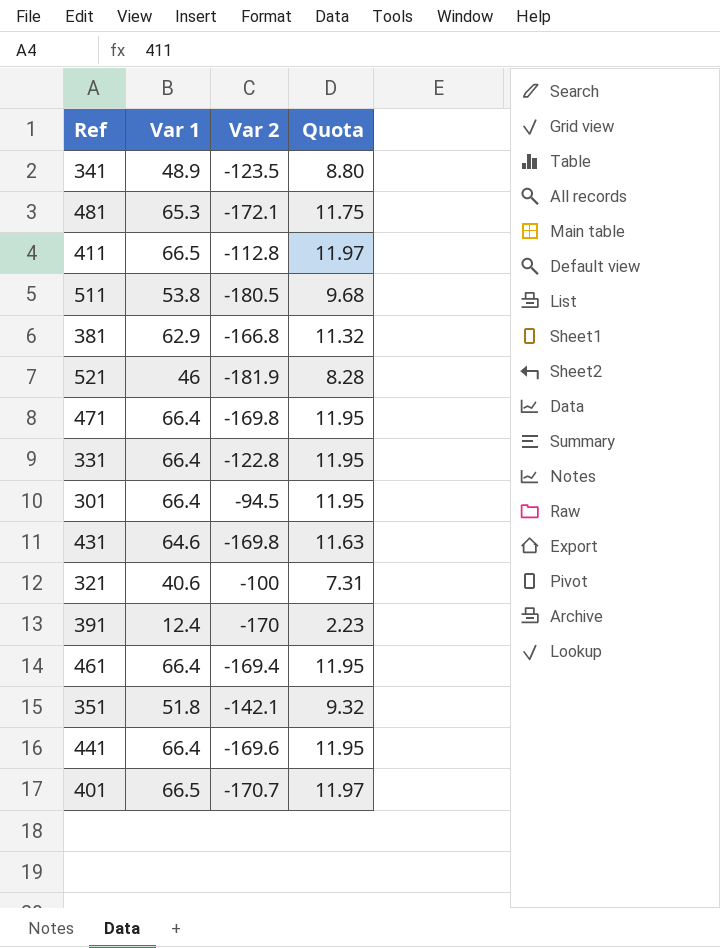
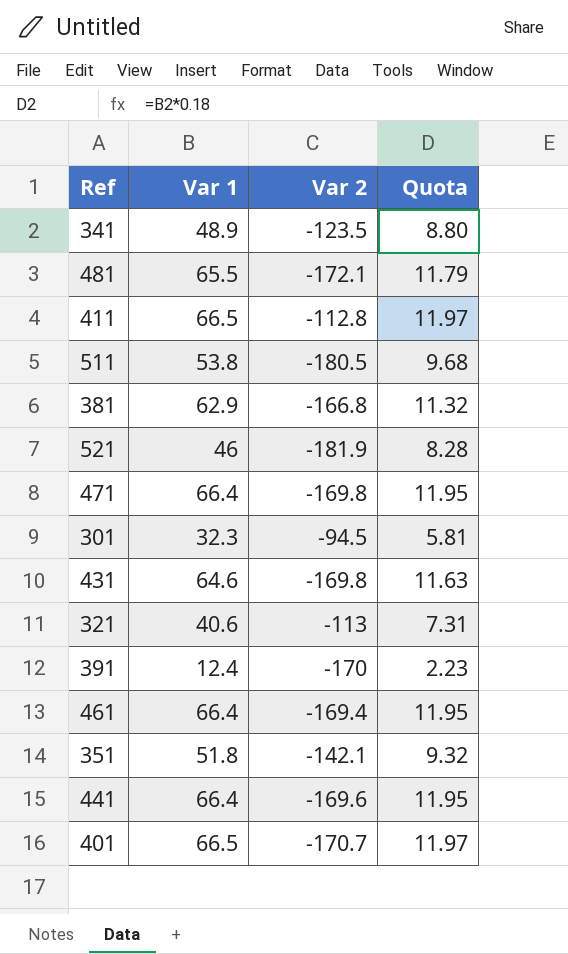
row 331: 66.4 | -122.8 | 11.95 -> none
481 | Var 1: 65.3 -> 65.5
481 | Quota: 11.75 -> 11.79
301 | Var 1: 66.4 -> 32.3
301 | Quota: 11.95 -> 5.81
321 | Var 2: -100 -> -113

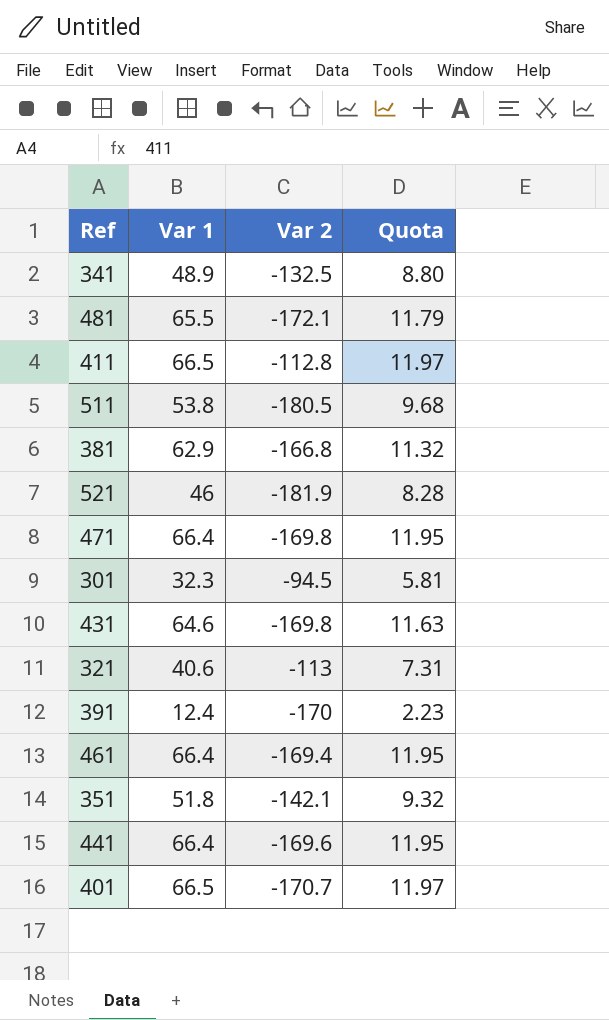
341 | Var 2: -123.5 -> -132.5

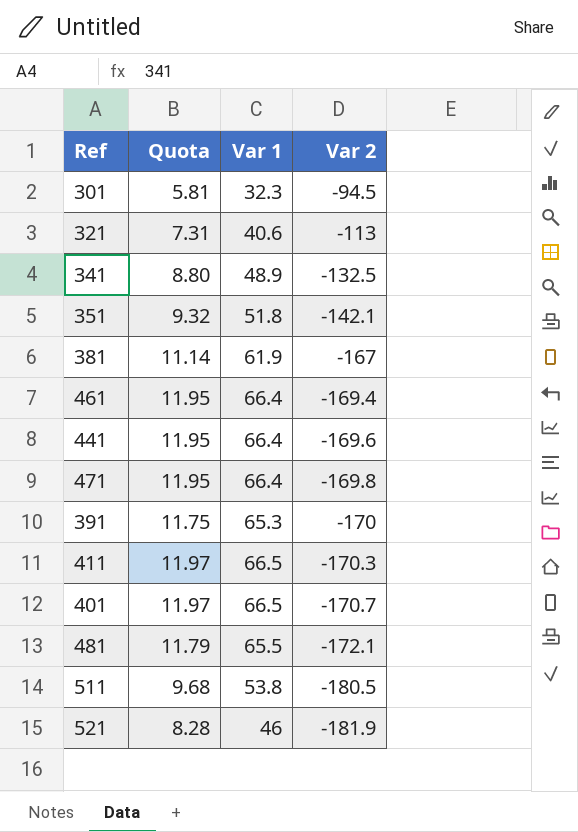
row order: none -> Var 2 descending
column Quota | position: 4 -> 2
row 431: 64.6 | -169.8 | 11.63 -> none
381 | Quota: 11.32 -> 11.14
381 | Var 1: 62.9 -> 61.9
381 | Var 2: -166.8 -> -167
391 | Quota: 2.23 -> 11.75
391 | Var 1: 12.4 -> 65.3
411 | Var 2: -112.8 -> -170.3

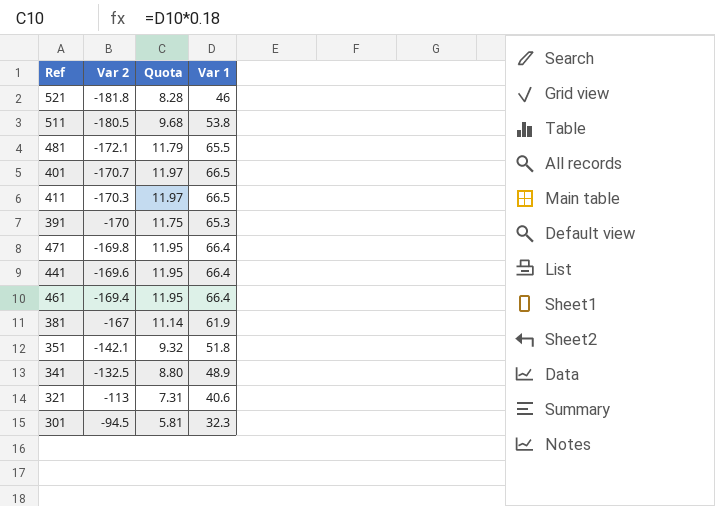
row order: Var 2 descending -> Var 2 ascending
column Var 2 | position: 4 -> 2
521 | Var 2: -181.9 -> -181.8

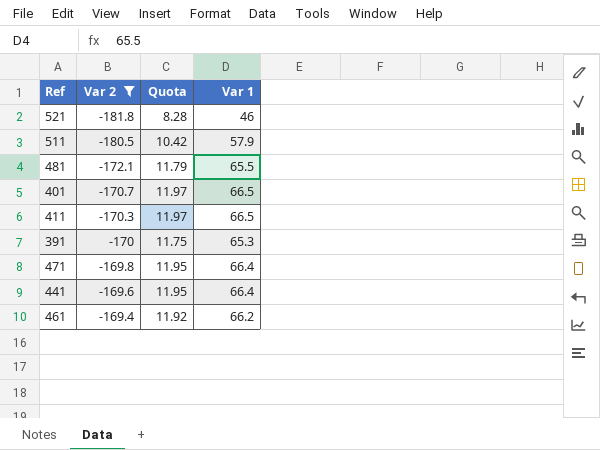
filter: none -> Var 2 <= -169.4
511 | Quota: 9.68 -> 10.42
511 | Var 1: 53.8 -> 57.9
461 | Quota: 11.95 -> 11.92
461 | Var 1: 66.4 -> 66.2

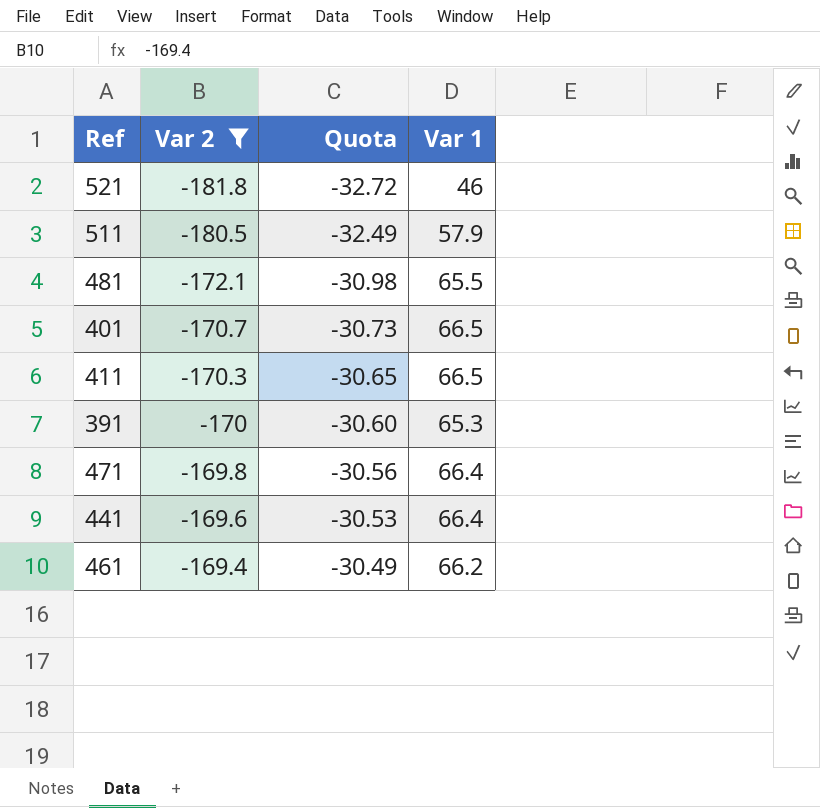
column Quota | formula: [Var 1] * 0.18 -> [Var 2] * 0.18

